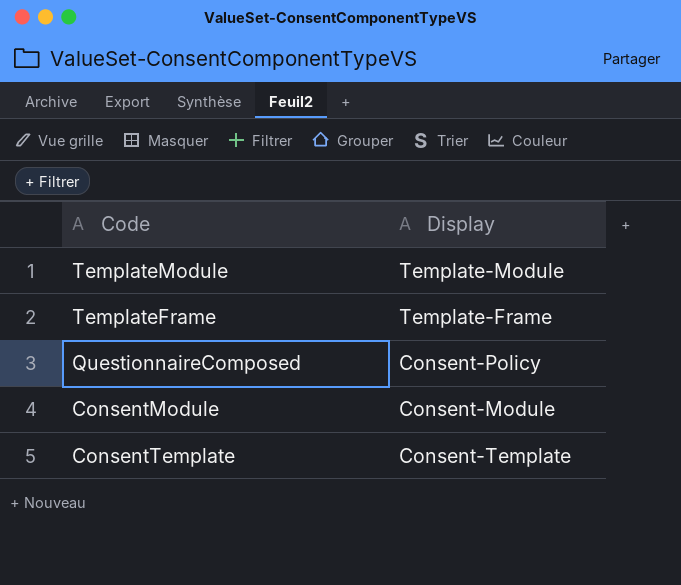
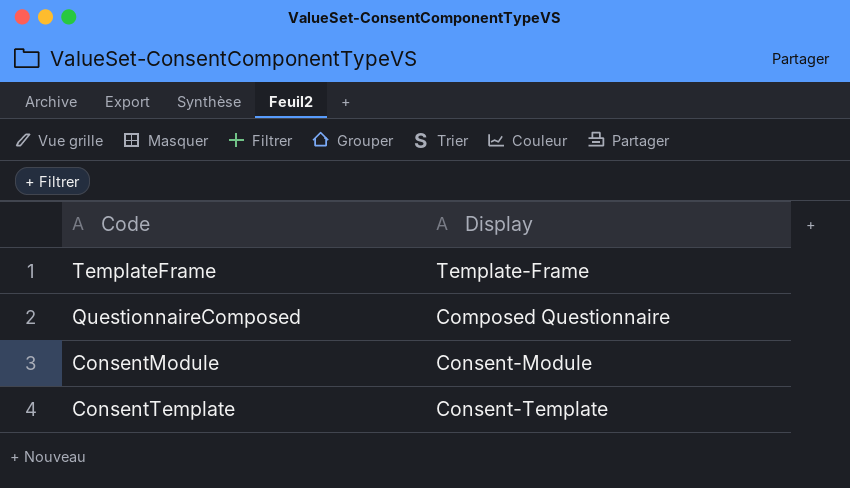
row TemplateModule: Template-Module -> none
QuestionnaireComposed | Display: Consent-Policy -> Composed Questionnaire

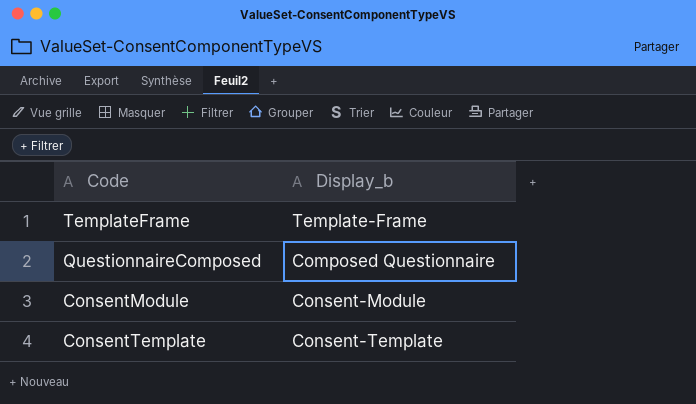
column name: Display -> Display_b

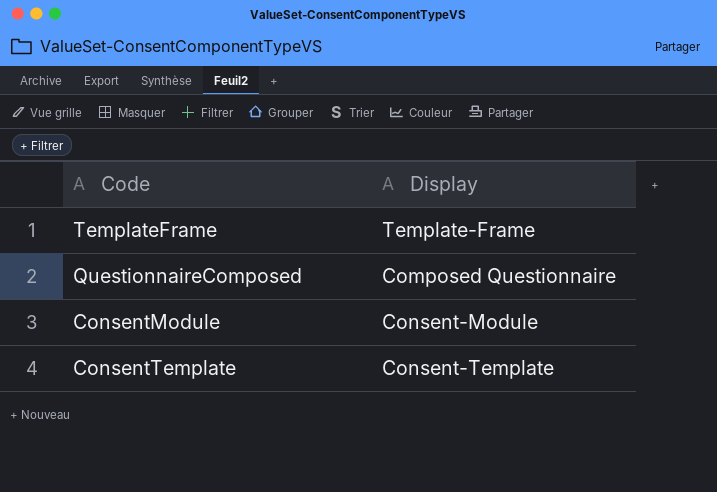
column name: Display_b -> Display

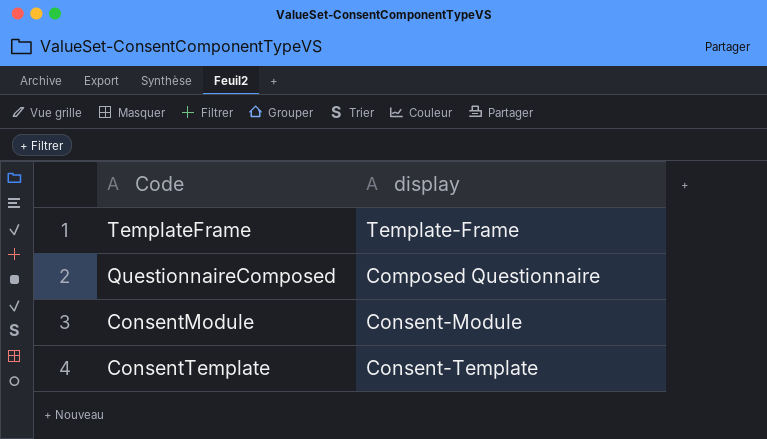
column name: Display -> display

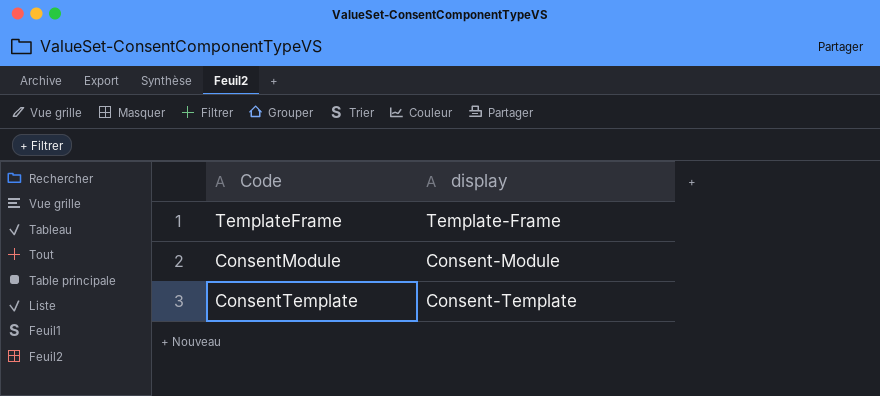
row QuestionnaireComposed: Composed Questionnaire -> none

